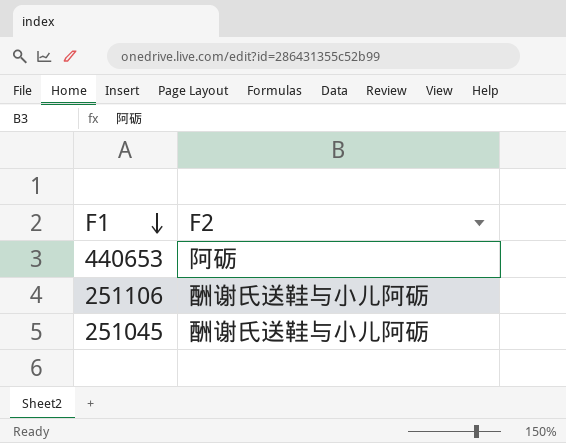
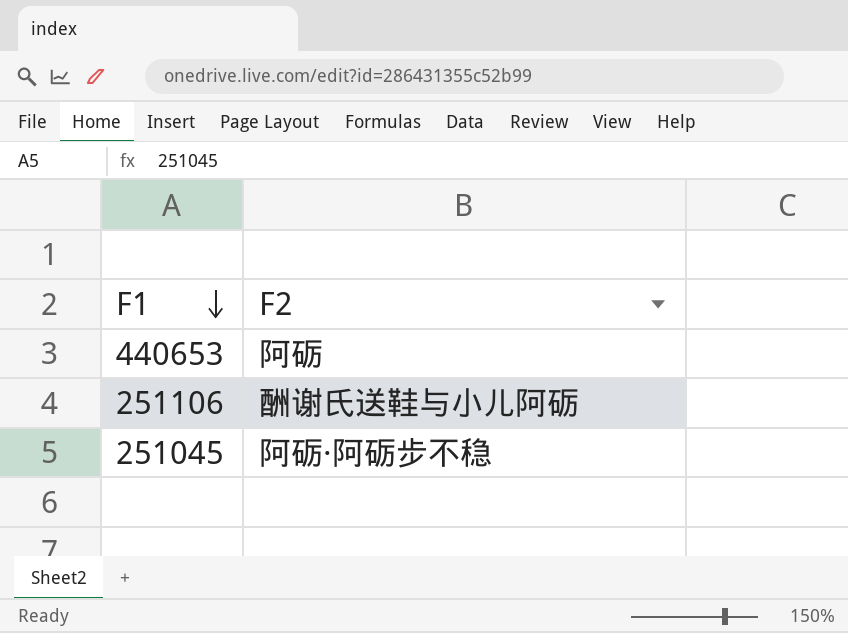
251045 | F2: 酬谢氏送鞋与小儿阿砺 -> 阿砺·阿砺步不稳

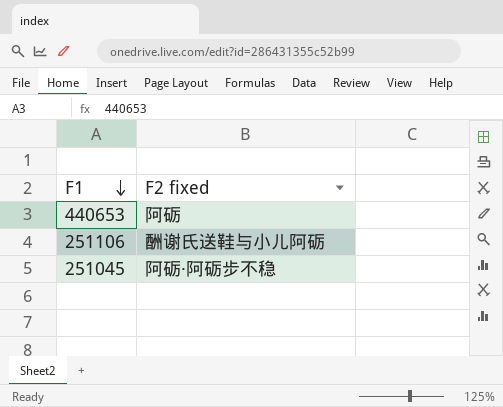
column name: F2 -> F2 fixed

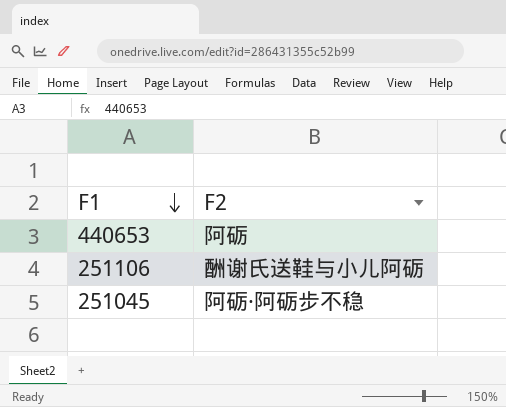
column name: F2 fixed -> F2

